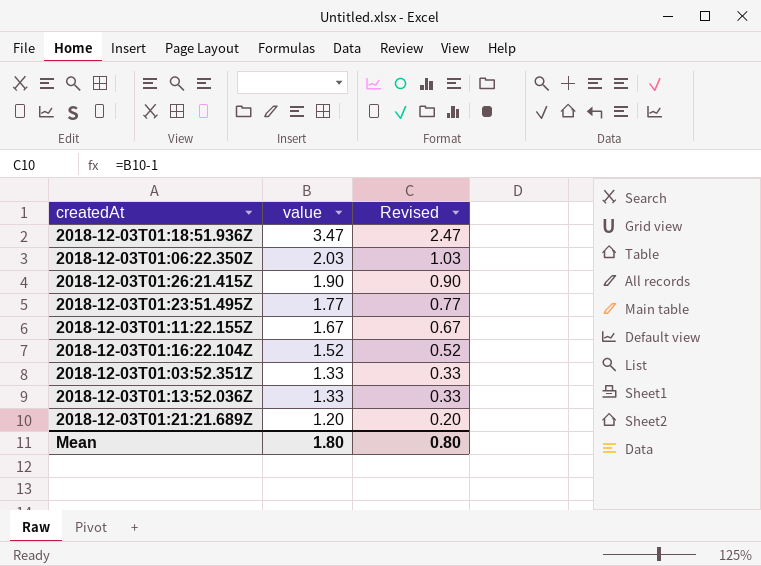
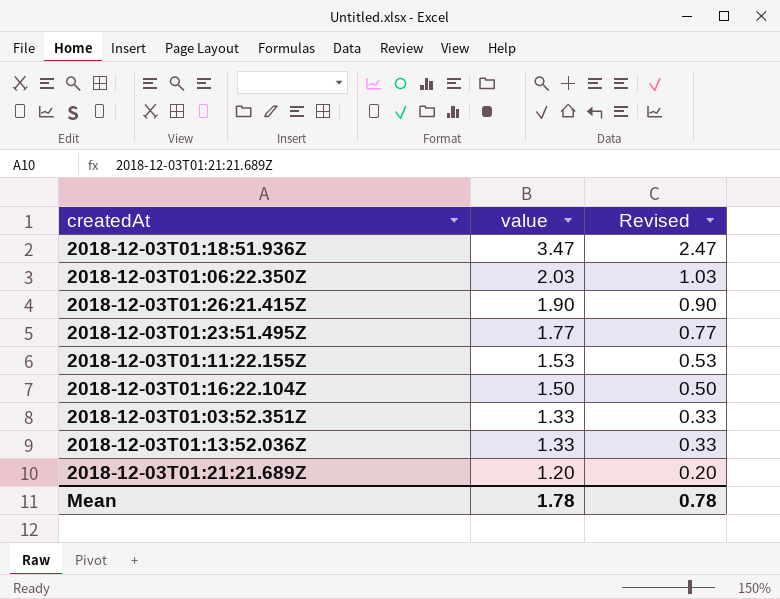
2018-12-03T01:11:22.155Z | value: 1.67 -> 1.53
2018-12-03T01:11:22.155Z | Revised: 0.67 -> 0.53
2018-12-03T01:16:22.104Z | value: 1.52 -> 1.50
2018-12-03T01:16:22.104Z | Revised: 0.52 -> 0.50
Mean | value: 1.80 -> 1.78
Mean | Revised: 0.80 -> 0.78

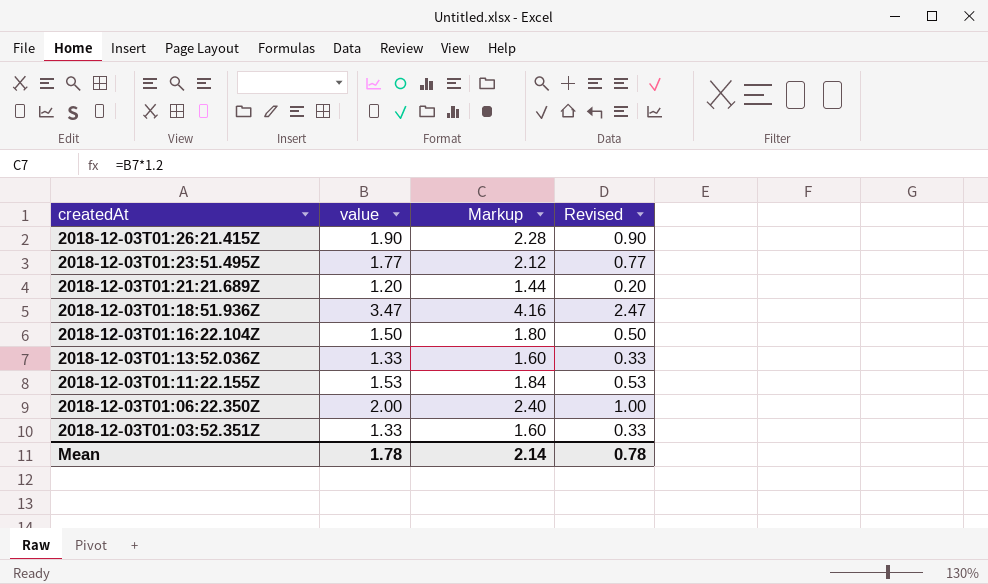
row order: value descending -> createdAt descending
column Markup | formula: none -> [value] * 1.2
2018-12-03T01:06:22.350Z | value: 2.03 -> 2.00
2018-12-03T01:06:22.350Z | Revised: 1.03 -> 1.00

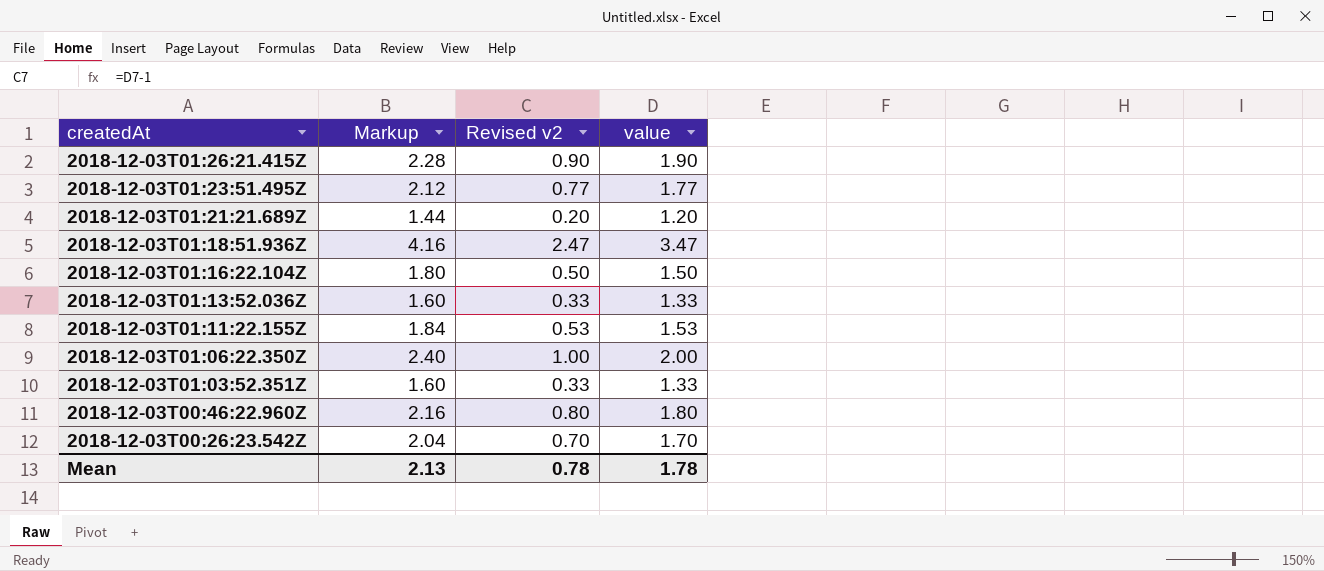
column name: Revised -> Revised v2
column value | position: 2 -> 4
row 2018-12-03T00:46:22.960Z: none -> 2.16 | 0.80 | 1.80
row 2018-12-03T00:26:23.542Z: none -> 2.04 | 0.70 | 1.70
Mean | Markup: 2.14 -> 2.13

